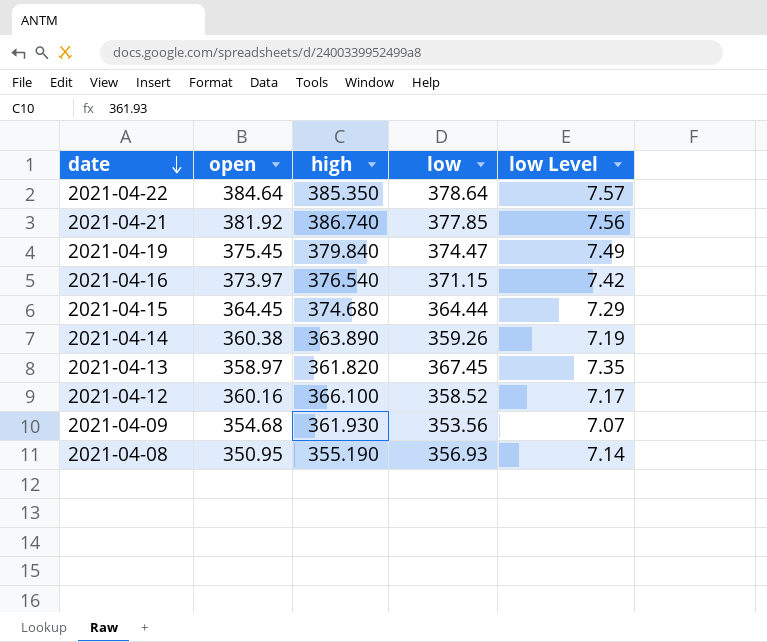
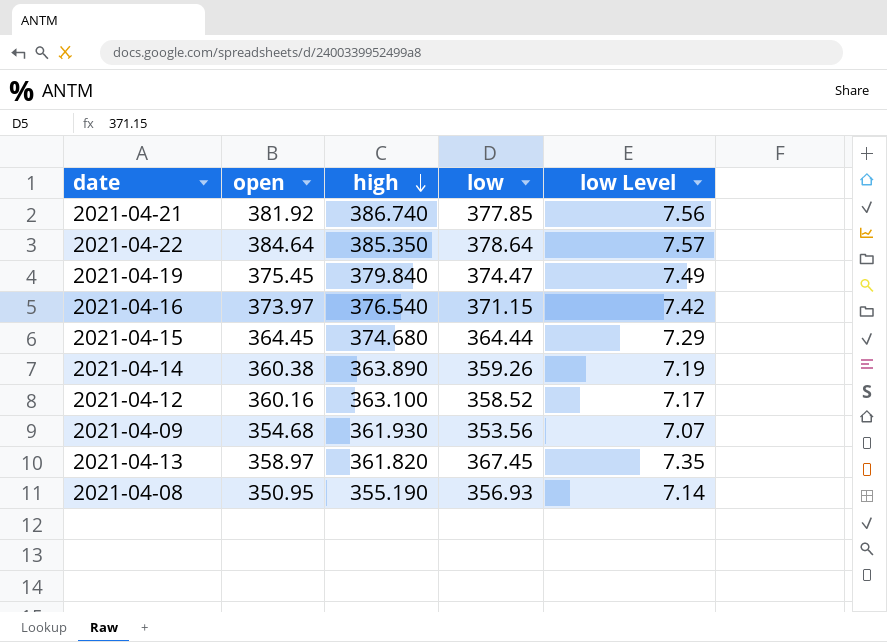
row order: date descending -> high descending
2021-04-12 | high: 366.100 -> 363.100

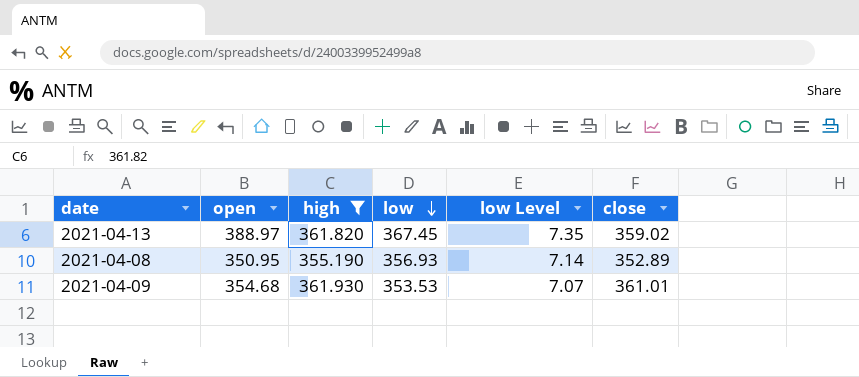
filter: none -> high <= 361.930
row order: high descending -> low descending
column close | position: none -> 6
2021-04-13 | open: 358.97 -> 388.97
2021-04-09 | low: 353.56 -> 353.53

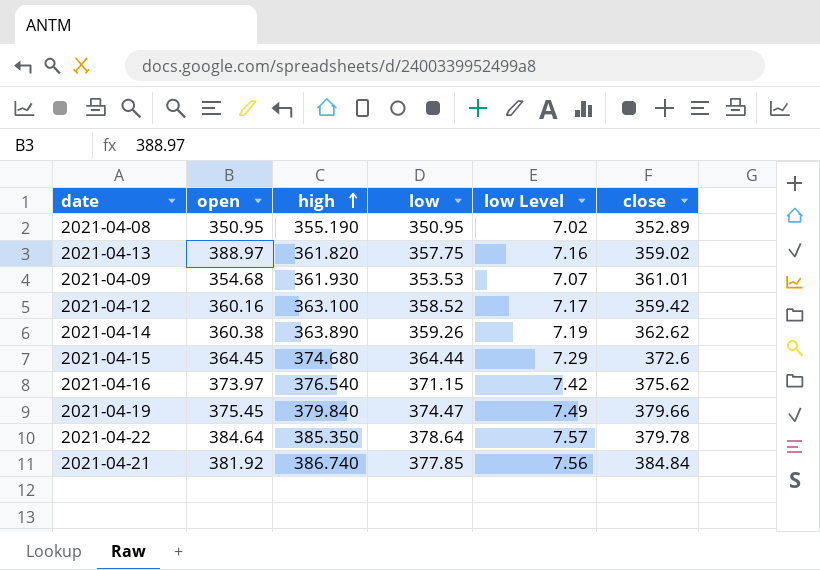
filter: high <= 361.930 -> none
row order: low descending -> high ascending
2021-04-08 | low: 356.93 -> 350.95
2021-04-08 | low Level: 7.14 -> 7.02
2021-04-13 | low: 367.45 -> 357.75
2021-04-13 | low Level: 7.35 -> 7.16

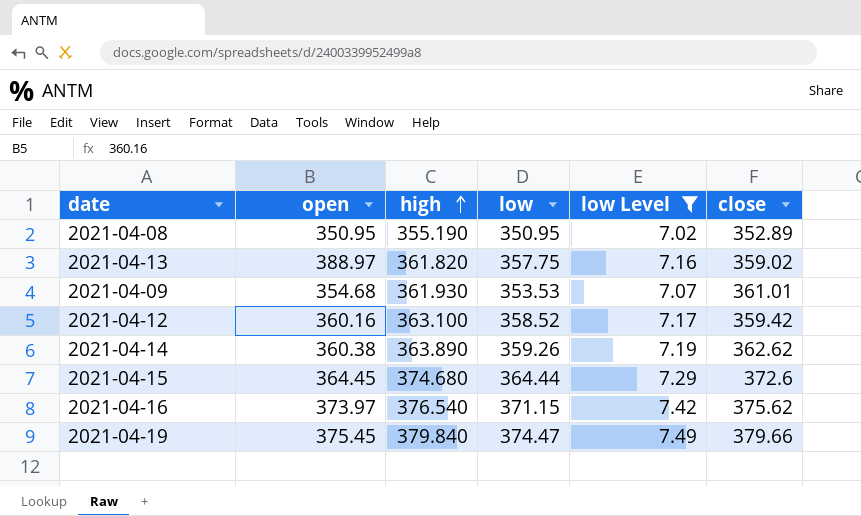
filter: none -> low Level <= 7.49

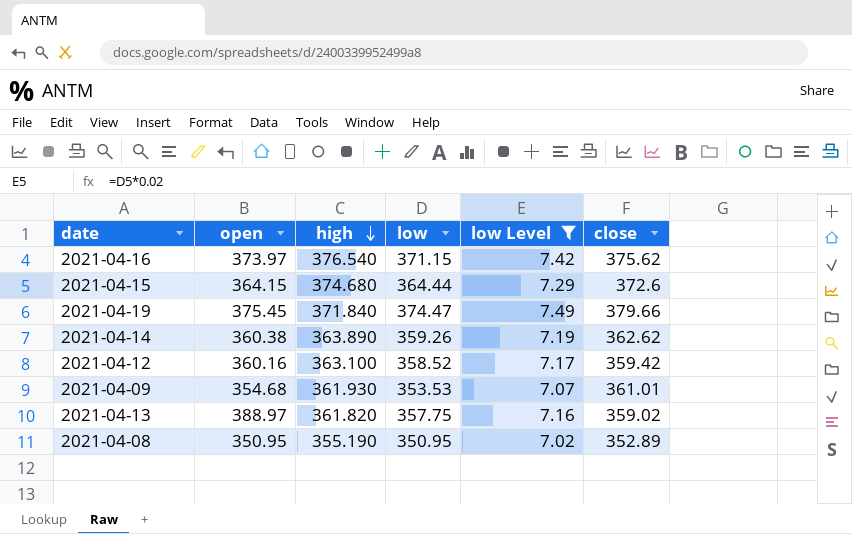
row order: high ascending -> high descending
2021-04-15 | open: 364.45 -> 364.15
2021-04-19 | high: 379.840 -> 371.840

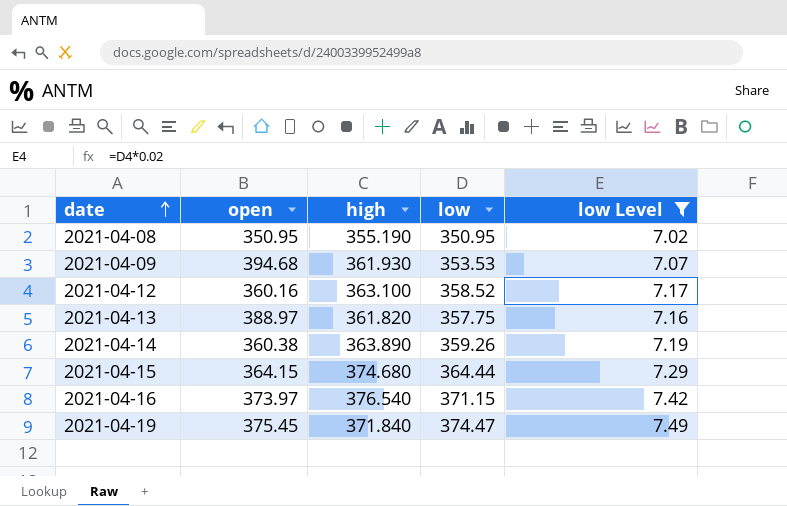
row order: high descending -> date ascending
column close | position: 6 -> none
2021-04-09 | open: 354.68 -> 394.68

